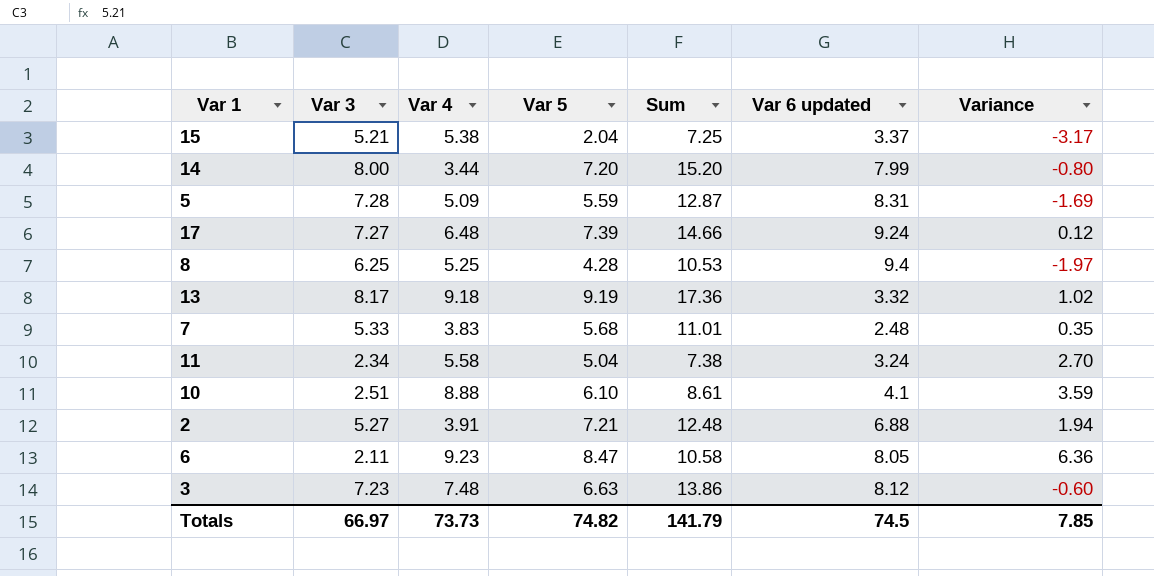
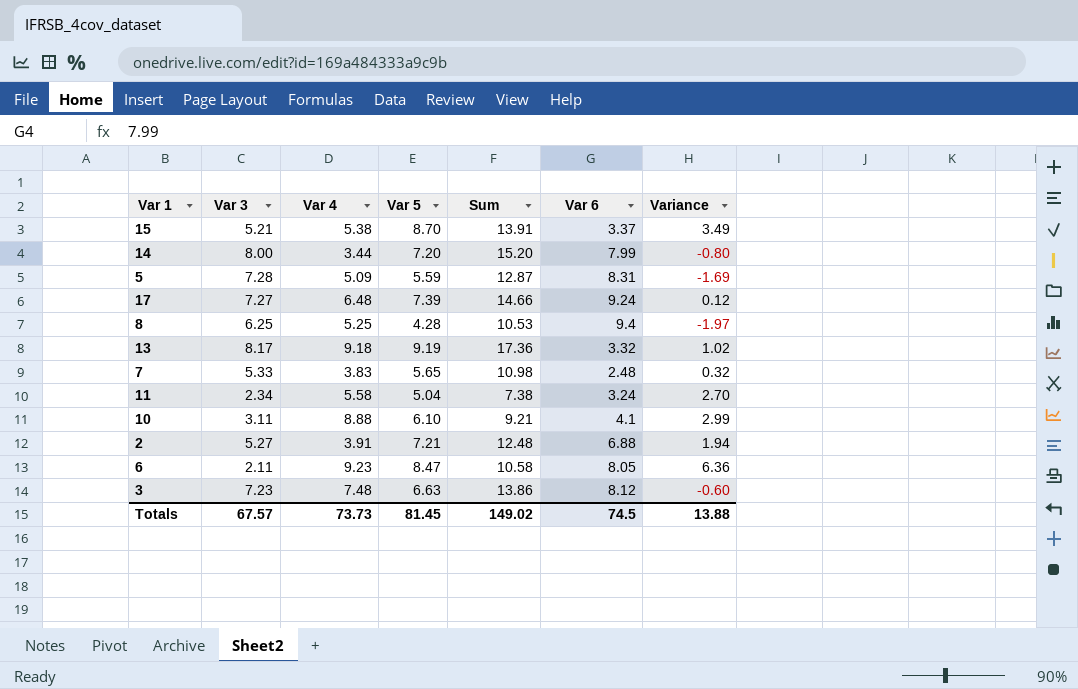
column name: Var 6 updated -> Var 6
15 | Var 5: 2.04 -> 8.70
15 | Sum: 7.25 -> 13.91
15 | Variance: -3.17 -> 3.49
7 | Var 5: 5.68 -> 5.65
7 | Sum: 11.01 -> 10.98
7 | Variance: 0.35 -> 0.32
10 | Var 3: 2.51 -> 3.11
10 | Sum: 8.61 -> 9.21
10 | Variance: 3.59 -> 2.99
Totals | Var 3: 66.97 -> 67.57
Totals | Var 5: 74.82 -> 81.45
Totals | Sum: 141.79 -> 149.02
Totals | Variance: 7.85 -> 13.88

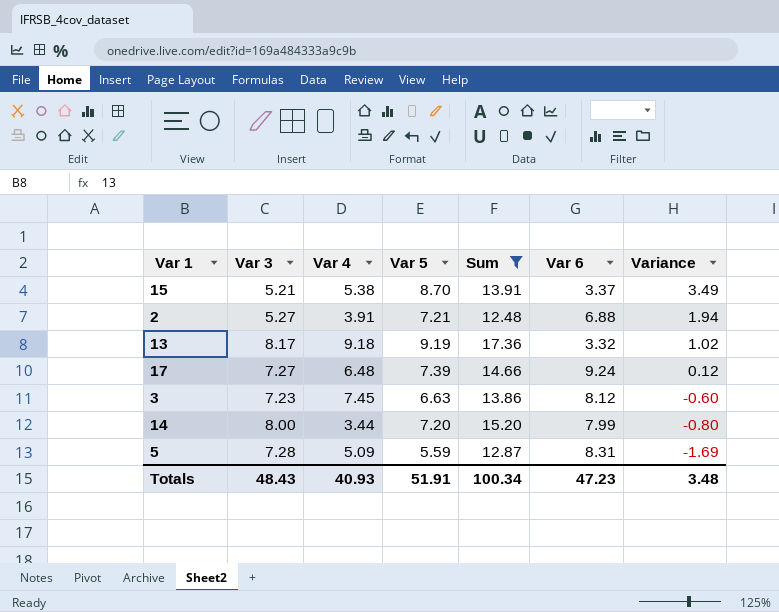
filter: none -> Sum >= 12.48
row order: none -> Variance descending
3 | Var 4: 7.48 -> 7.45
Totals | Var 3: 67.57 -> 48.43
Totals | Var 4: 73.73 -> 40.93
Totals | Var 5: 81.45 -> 51.91
Totals | Sum: 149.02 -> 100.34
Totals | Var 6: 74.5 -> 47.23
Totals | Variance: 13.88 -> 3.48

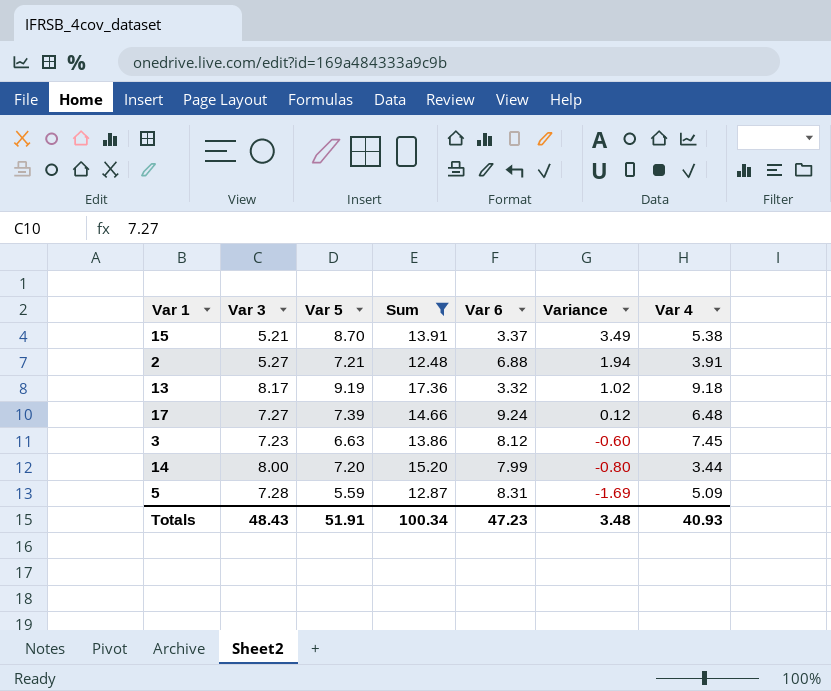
column Var 4 | position: 3 -> 7

